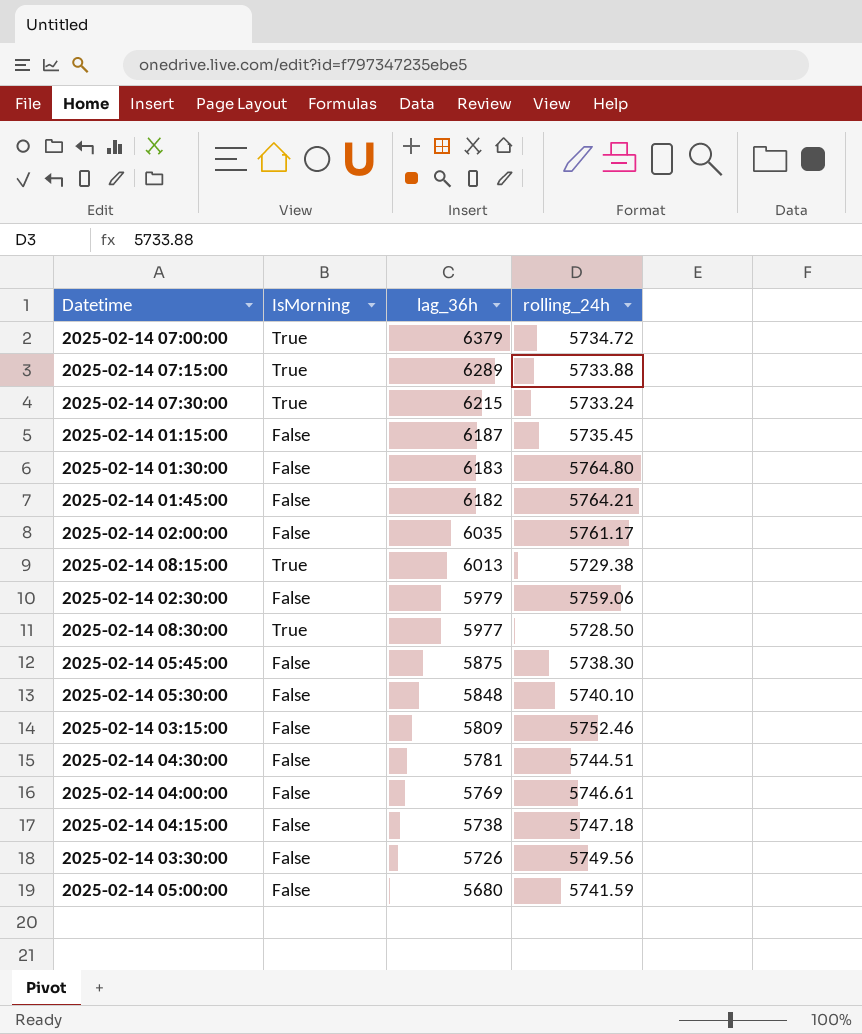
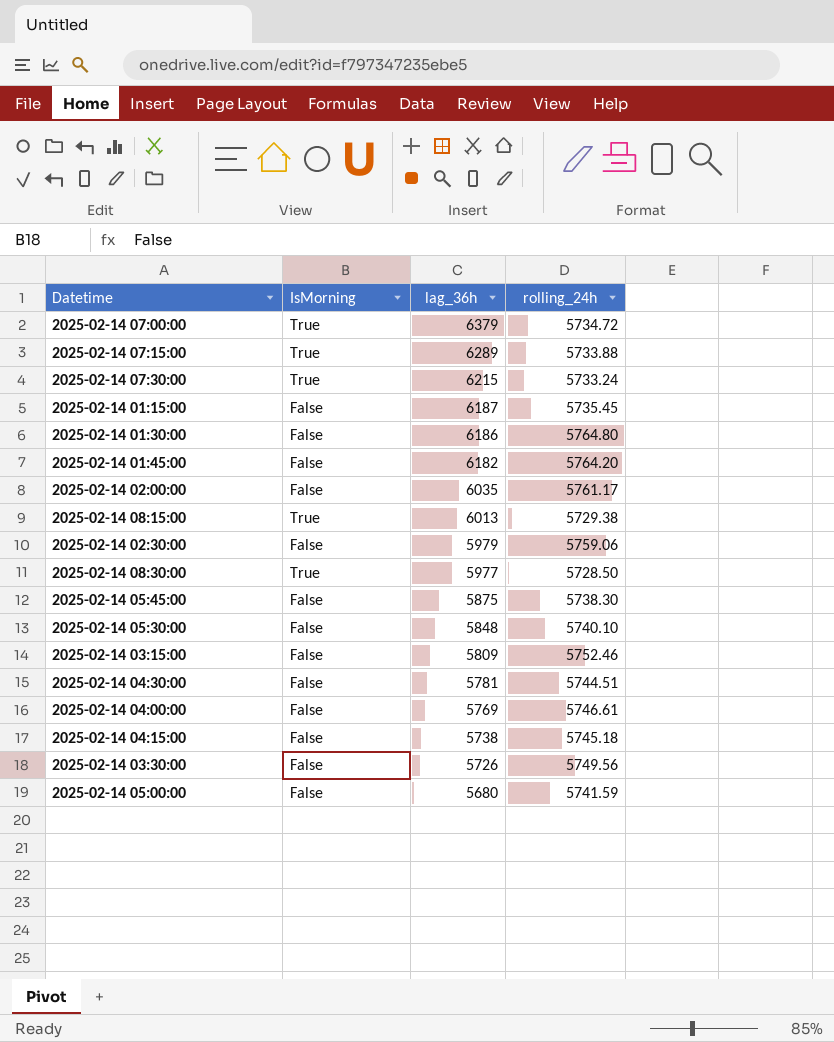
2025-02-14 01:30:00 | lag_36h: 6183 -> 6186
2025-02-14 01:45:00 | rolling_24h: 5764.21 -> 5764.20
2025-02-14 04:15:00 | rolling_24h: 5747.18 -> 5745.18

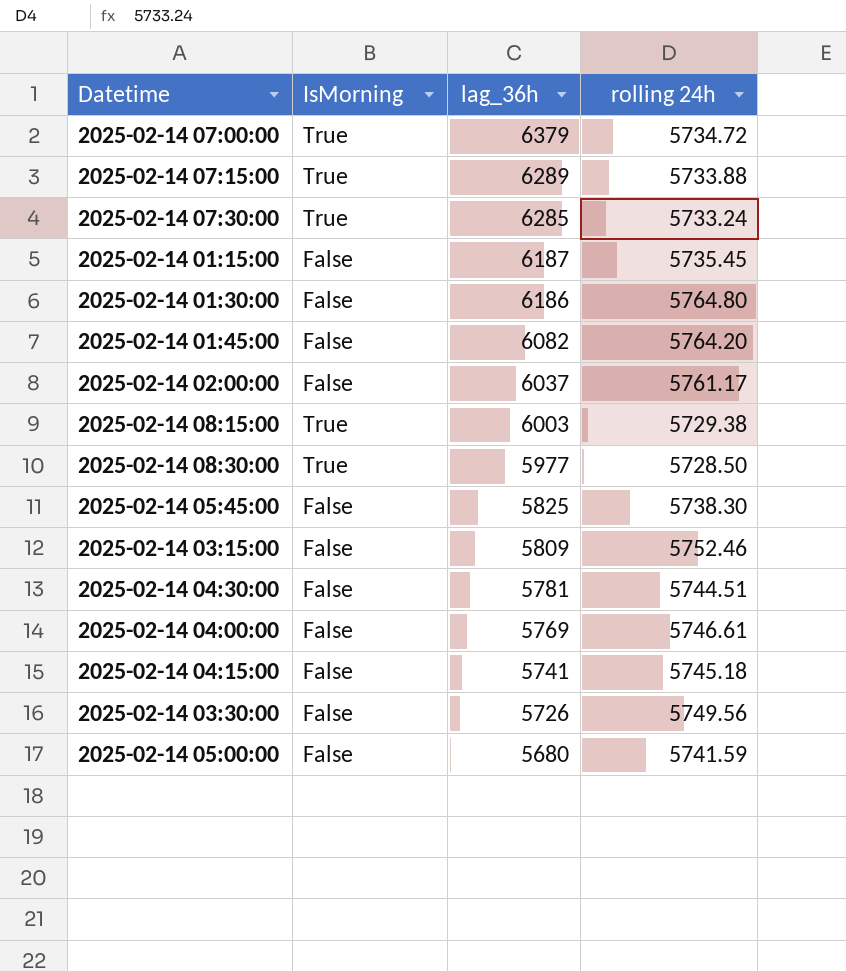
column name: rolling_24h -> rolling 24h
row 2025-02-14 02:30:00: False | 5979 | 5759.06 -> none
row 2025-02-14 05:30:00: False | 5848 | 5740.10 -> none
2025-02-14 07:30:00 | lag_36h: 6215 -> 6285
2025-02-14 01:45:00 | lag_36h: 6182 -> 6082
2025-02-14 02:00:00 | lag_36h: 6035 -> 6037
2025-02-14 08:15:00 | lag_36h: 6013 -> 6003
2025-02-14 05:45:00 | lag_36h: 5875 -> 5825
2025-02-14 04:15:00 | lag_36h: 5738 -> 5741

